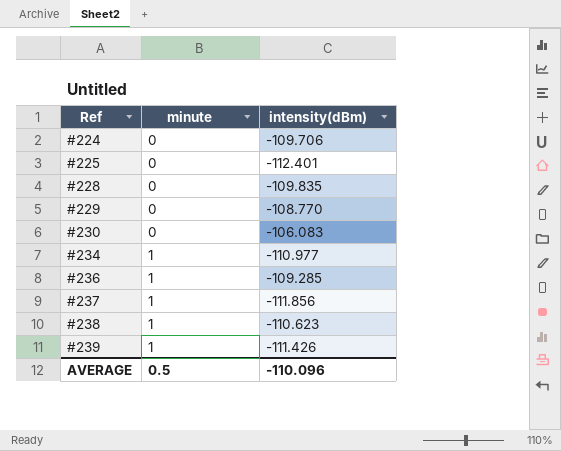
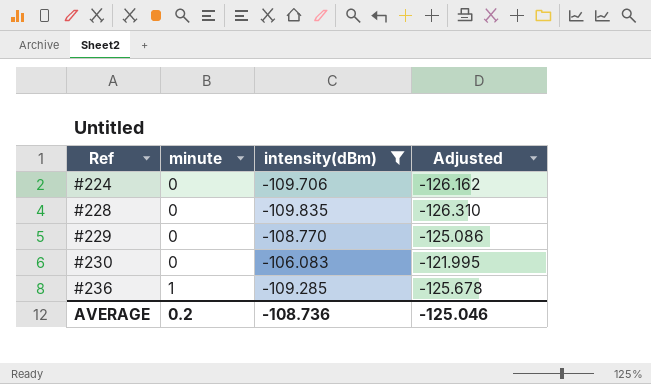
filter: none -> intensity(dBm) >= -109.835
column Adjusted | formula: none -> [intensity(dBm)] * 1.15
AVERAGE | minute: 0.5 -> 0.2
AVERAGE | intensity(dBm): -110.096 -> -108.736

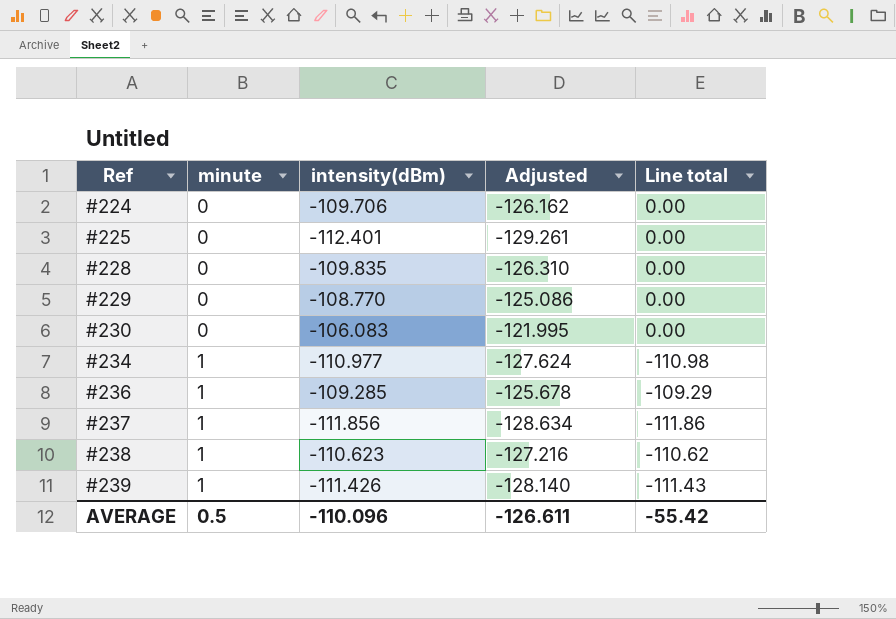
filter: intensity(dBm) >= -109.835 -> none
column Line total | formula: none -> [minute] * [intensity(dBm)]
AVERAGE | minute: 0.2 -> 0.5
AVERAGE | intensity(dBm): -108.736 -> -110.096
AVERAGE | Adjusted: -125.046 -> -126.611

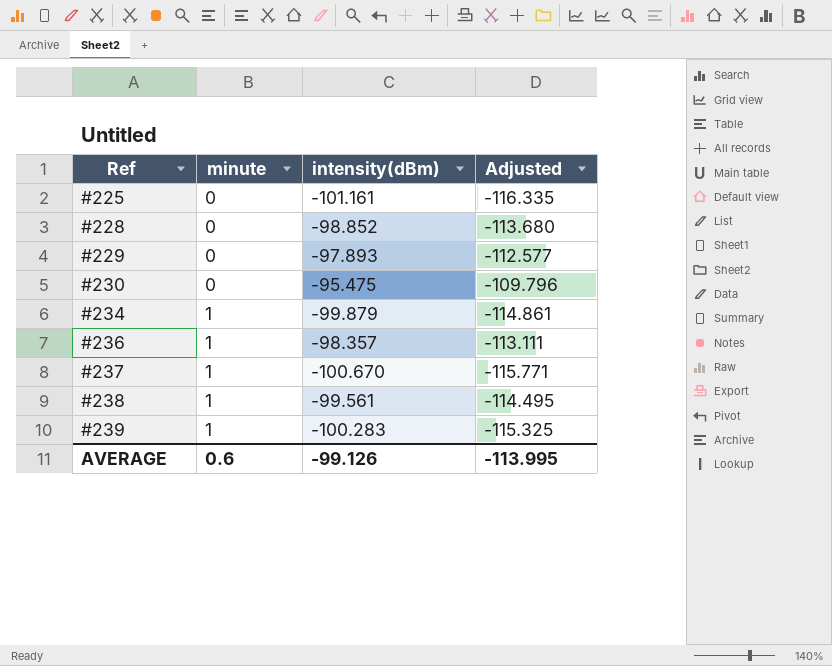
column Line total | formula: [minute] * [intensity(dBm)] -> none
row #224: 0 | -109.706 | -126.162 | 0.00 -> none
#225 | intensity(dBm): -112.401 -> -101.161
#225 | Adjusted: -129.261 -> -116.335
#228 | intensity(dBm): -109.835 -> -98.852
#228 | Adjusted: -126.310 -> -113.680
#229 | intensity(dBm): -108.770 -> -97.893
#229 | Adjusted: -125.086 -> -112.577
#230 | intensity(dBm): -106.083 -> -95.475
#230 | Adjusted: -121.995 -> -109.796
#234 | intensity(dBm): -110.977 -> -99.879
#234 | Adjusted: -127.624 -> -114.861
#236 | intensity(dBm): -109.285 -> -98.357
#236 | Adjusted: -125.678 -> -113.111
#237 | intensity(dBm): -111.856 -> -100.670
#237 | Adjusted: -128.634 -> -115.771
#238 | intensity(dBm): -110.623 -> -99.561
#238 | Adjusted: -127.216 -> -114.495
#239 | intensity(dBm): -111.426 -> -100.283
#239 | Adjusted: -128.140 -> -115.325
AVERAGE | minute: 0.5 -> 0.6
AVERAGE | intensity(dBm): -110.096 -> -99.126
AVERAGE | Adjusted: -126.611 -> -113.995

